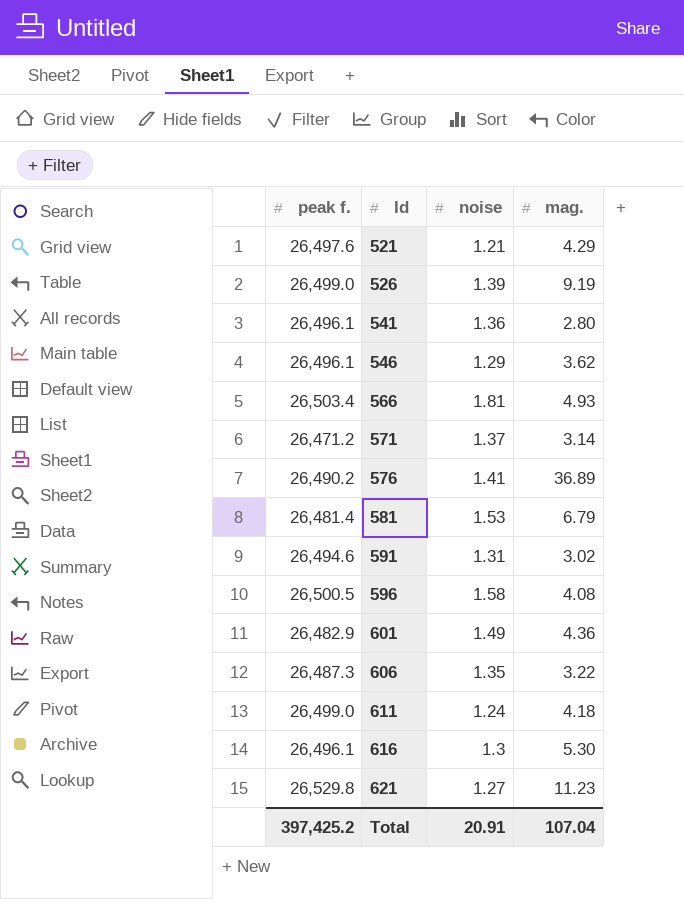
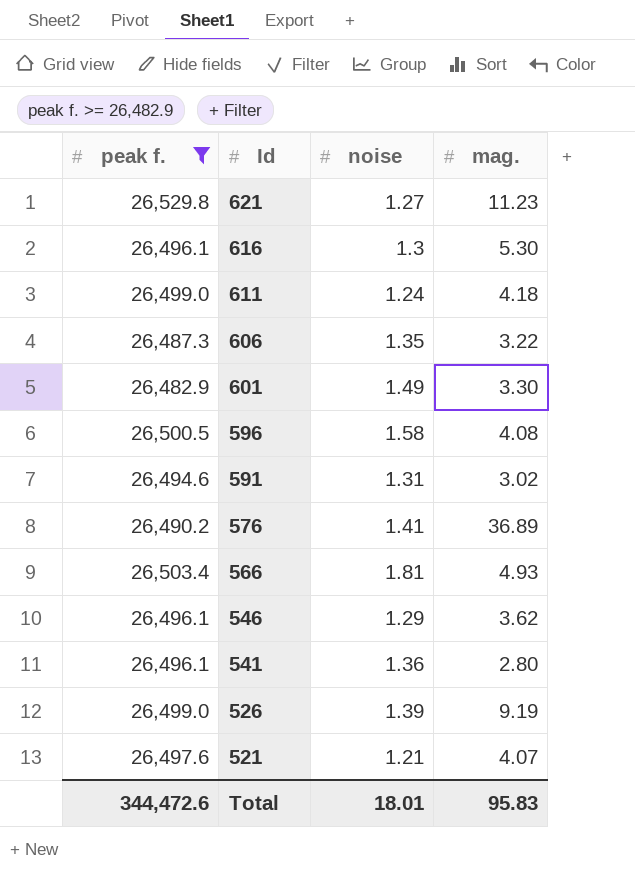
filter: none -> peak f. >= 26,482.9
row order: Id ascending -> Id descending
601 | mag.: 4.36 -> 3.30
521 | mag.: 4.29 -> 4.07
Total | peak f.: 397,425.2 -> 344,472.6
Total | noise: 20.91 -> 18.01
Total | mag.: 107.04 -> 95.83

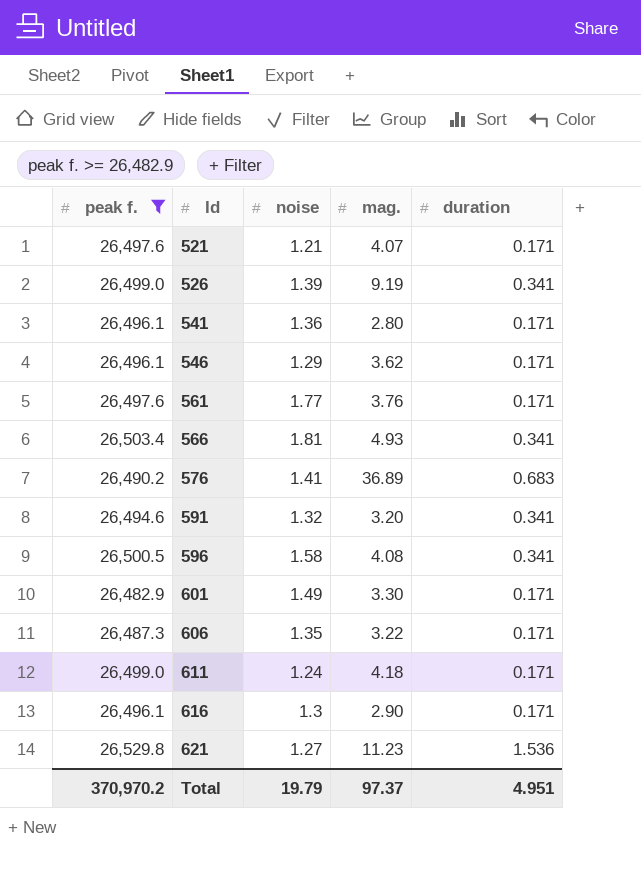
row order: Id descending -> Id ascending
column duration | position: none -> 5
row 561: none -> 26,497.6 | 1.77 | 3.76 | 0.171
591 | noise: 1.31 -> 1.32
591 | mag.: 3.02 -> 3.20
616 | mag.: 5.30 -> 2.90
Total | peak f.: 344,472.6 -> 370,970.2
Total | noise: 18.01 -> 19.79
Total | mag.: 95.83 -> 97.37

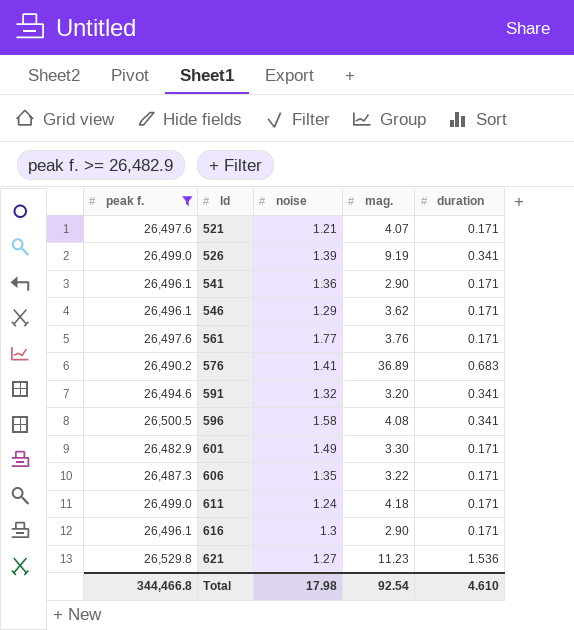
row 566: 26,503.4 | 1.81 | 4.93 | 0.341 -> none
541 | mag.: 2.80 -> 2.90
Total | peak f.: 370,970.2 -> 344,466.8
Total | noise: 19.79 -> 17.98
Total | mag.: 97.37 -> 92.54
Total | duration: 4.951 -> 4.610

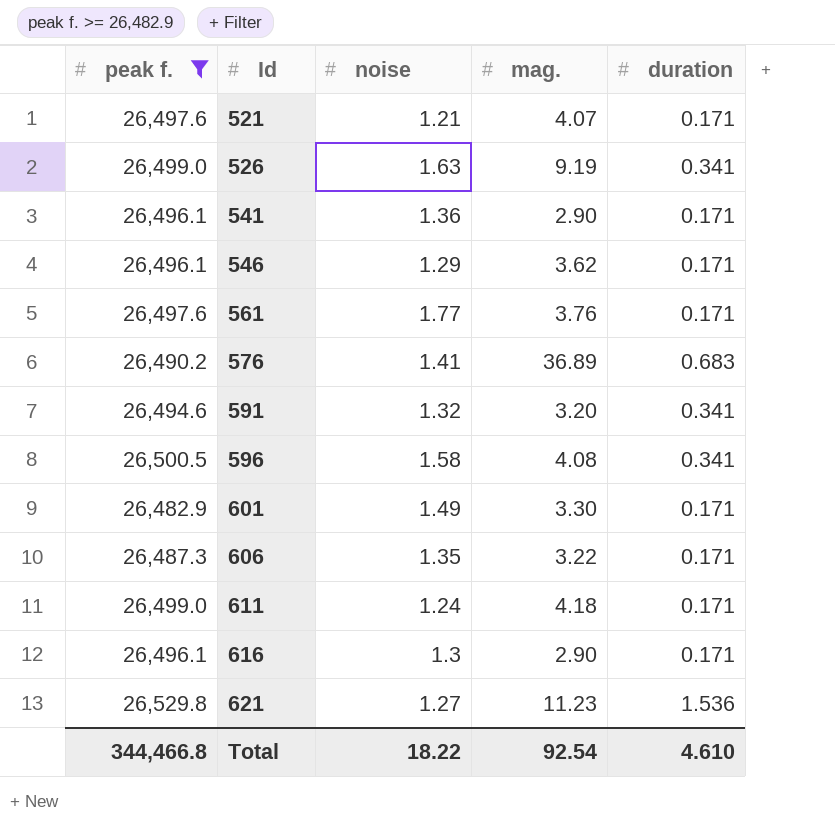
526 | noise: 1.39 -> 1.63
Total | noise: 17.98 -> 18.22

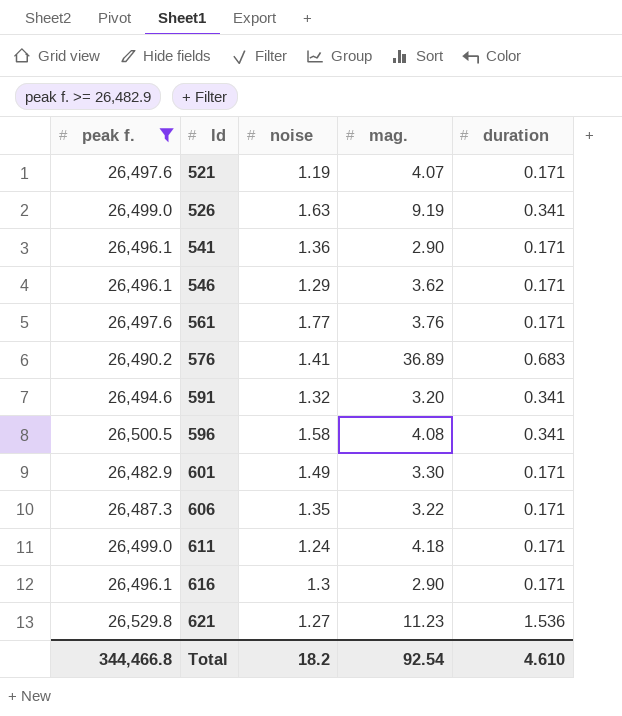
521 | noise: 1.21 -> 1.19
Total | noise: 18.22 -> 18.2

